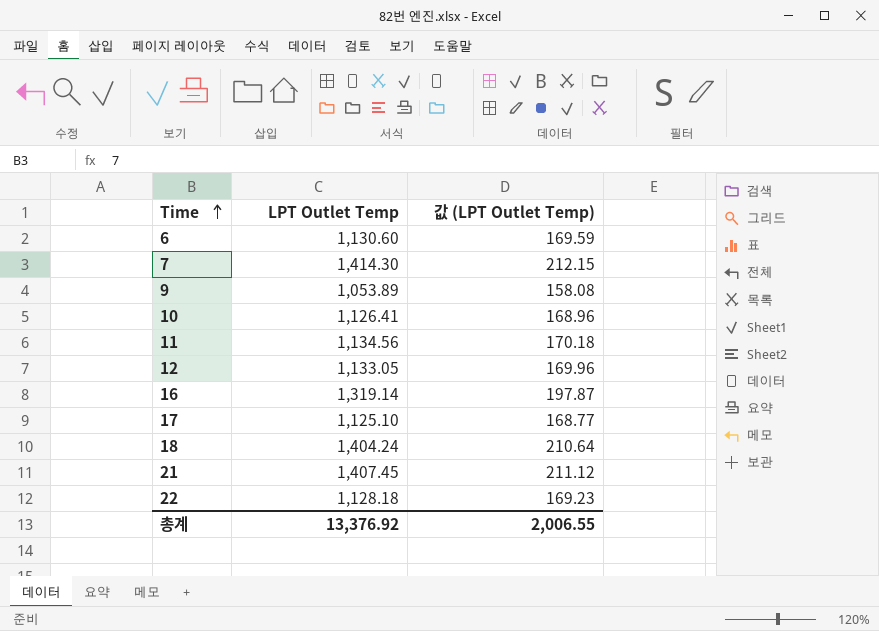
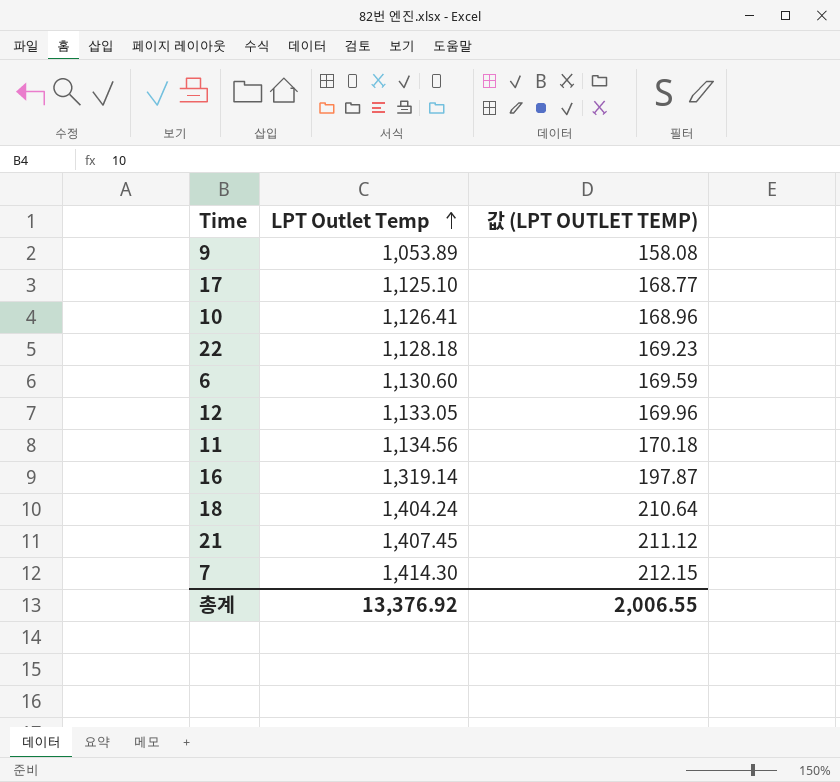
row order: Time ascending -> LPT Outlet Temp ascending
column name: 값 (LPT Outlet Temp) -> 값 (LPT OUTLET TEMP)

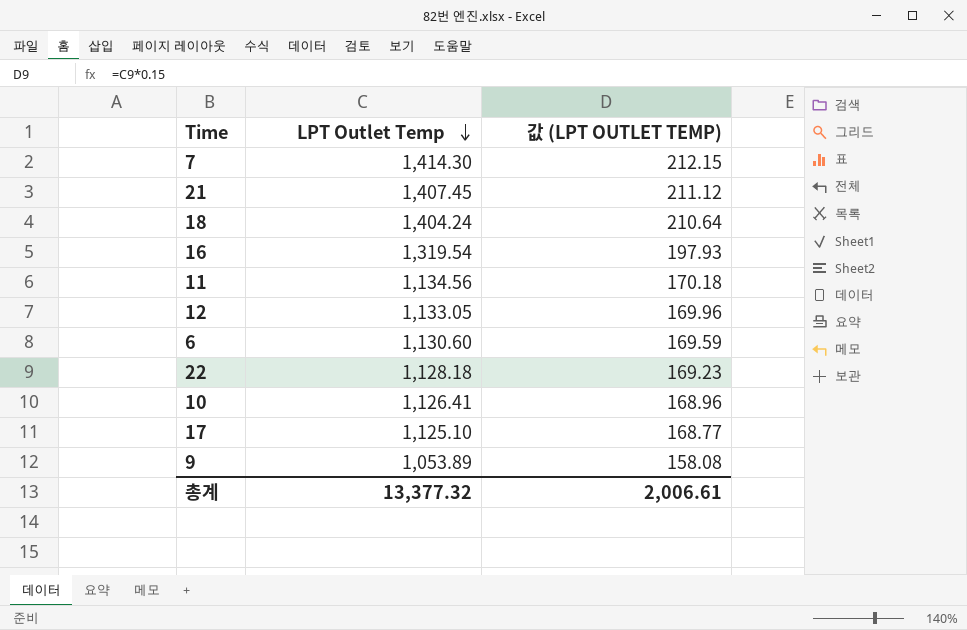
row order: LPT Outlet Temp ascending -> LPT Outlet Temp descending
16 | LPT Outlet Temp: 1,319.14 -> 1,319.54
16 | 값 (LPT OUTLET TEMP): 197.87 -> 197.93
총계 | LPT Outlet Temp: 13,376.92 -> 13,377.32
총계 | 값 (LPT OUTLET TEMP): 2,006.55 -> 2,006.61

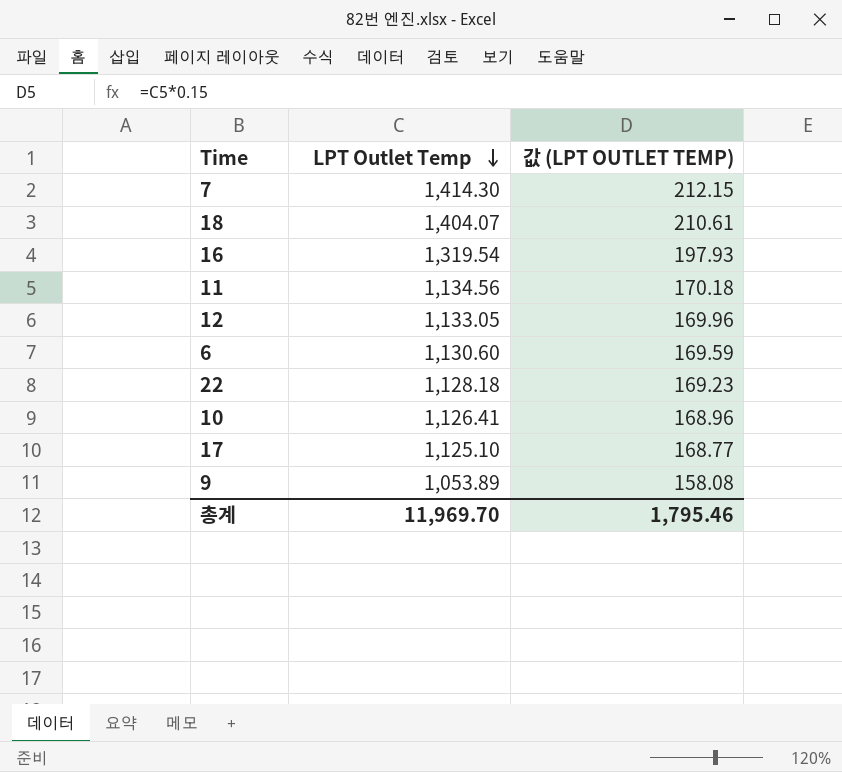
row 21: 1,407.45 | 211.12 -> none
18 | LPT Outlet Temp: 1,404.24 -> 1,404.07
18 | 값 (LPT OUTLET TEMP): 210.64 -> 210.61
총계 | LPT Outlet Temp: 13,377.32 -> 11,969.70
총계 | 값 (LPT OUTLET TEMP): 2,006.61 -> 1,795.46

